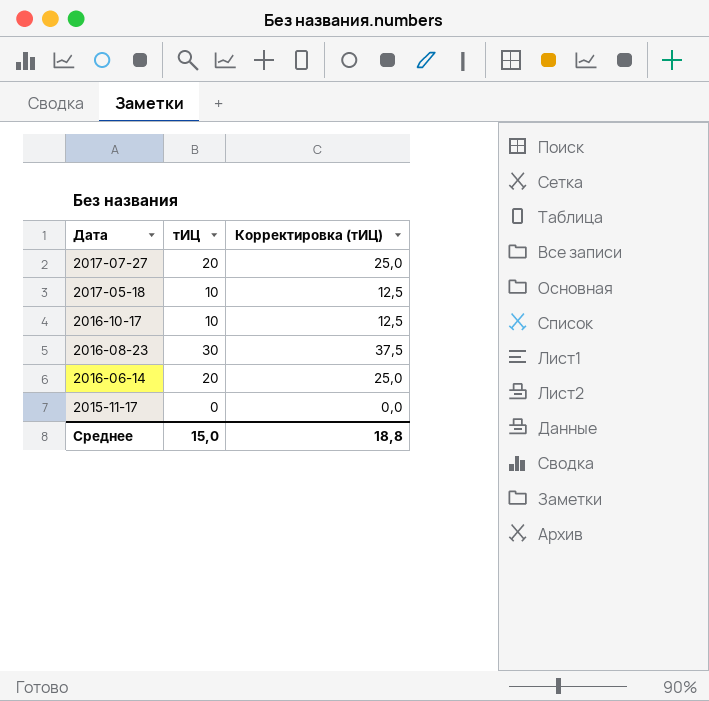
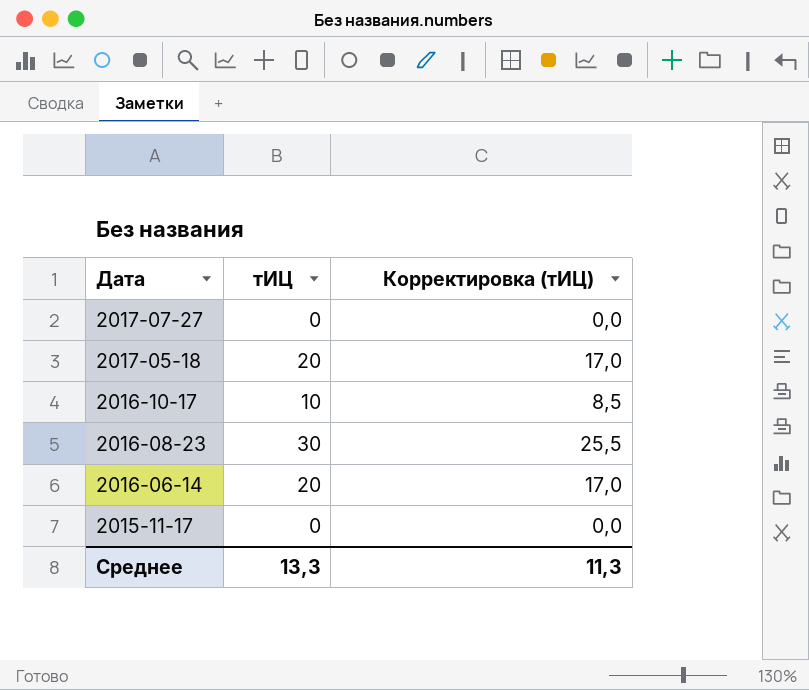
column Корректировка (тИЦ) | formula: [тИЦ] * 1,25 -> [тИЦ] * 0,85
2017-07-27 | тИЦ: 20 -> 0
2017-05-18 | тИЦ: 10 -> 20
Среднее | тИЦ: 15,0 -> 13,3
Среднее | Корректировка (тИЦ): 18,8 -> 11,3

